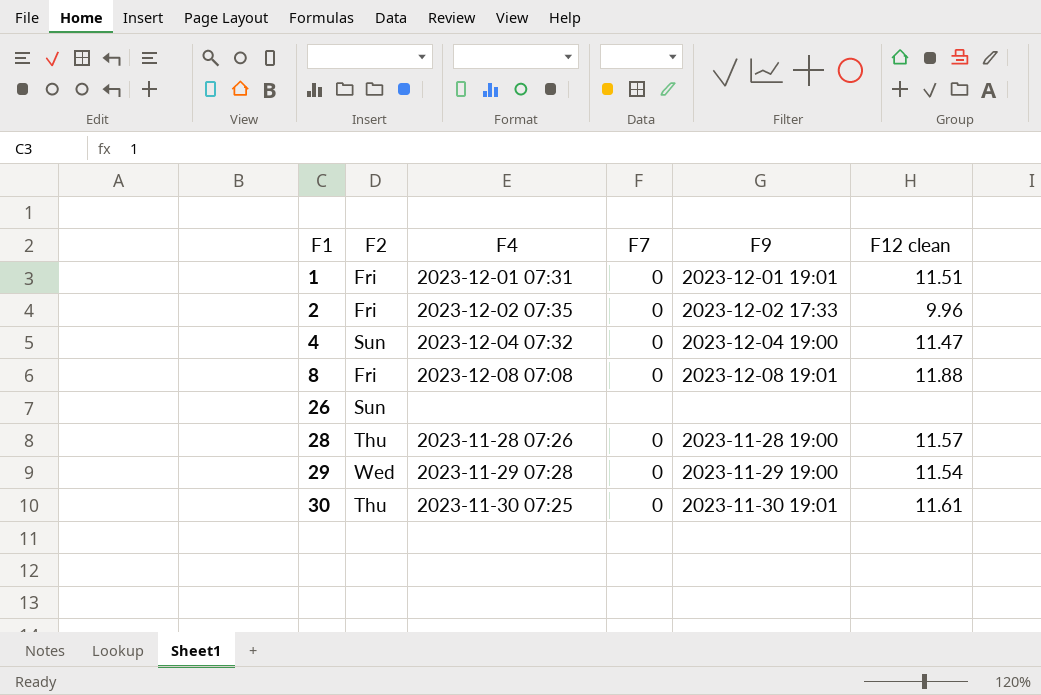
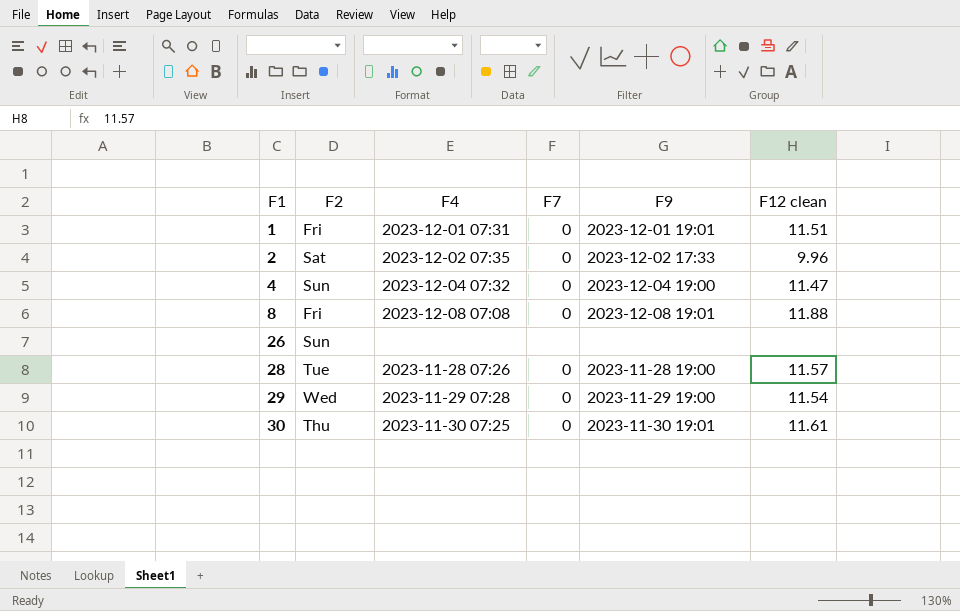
2 | F2: Fri -> Sat
28 | F2: Thu -> Tue

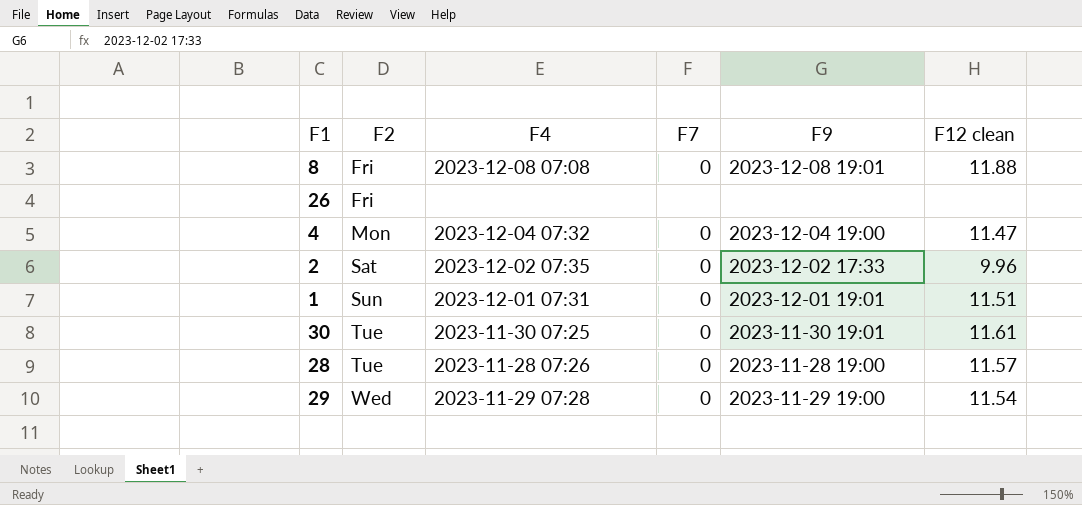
row order: F1 ascending -> F2 ascending
26 | F2: Sun -> Fri
4 | F2: Sun -> Mon
1 | F2: Fri -> Sun
30 | F2: Thu -> Tue

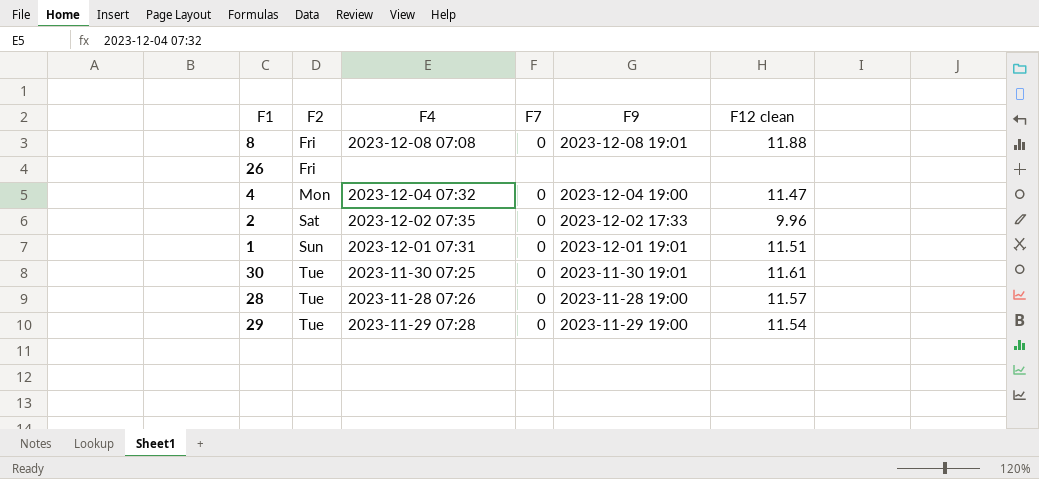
29 | F2: Wed -> Tue

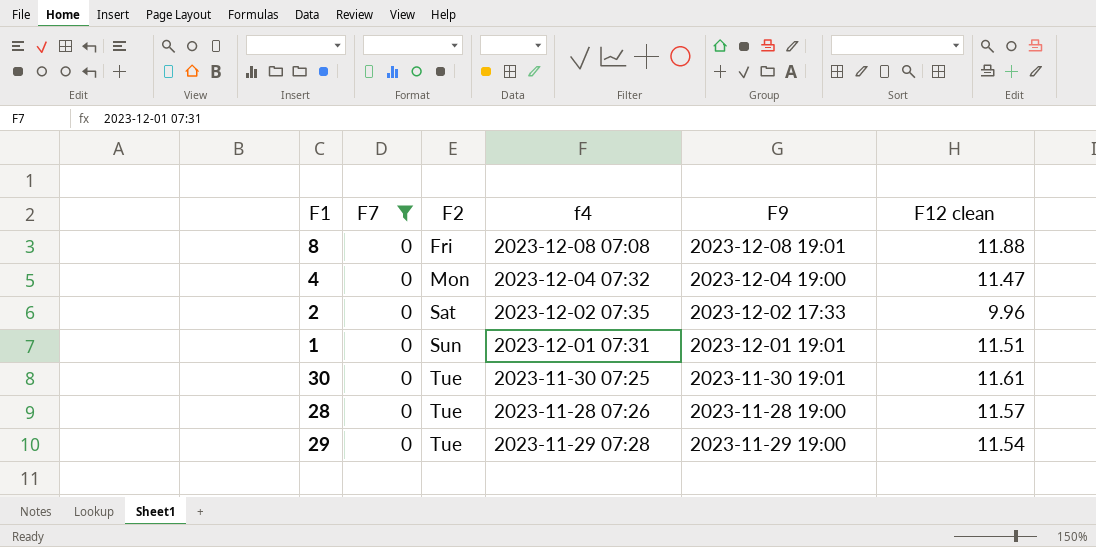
filter: none -> F7 = 0
column F7 | position: 4 -> 2
column name: F4 -> f4

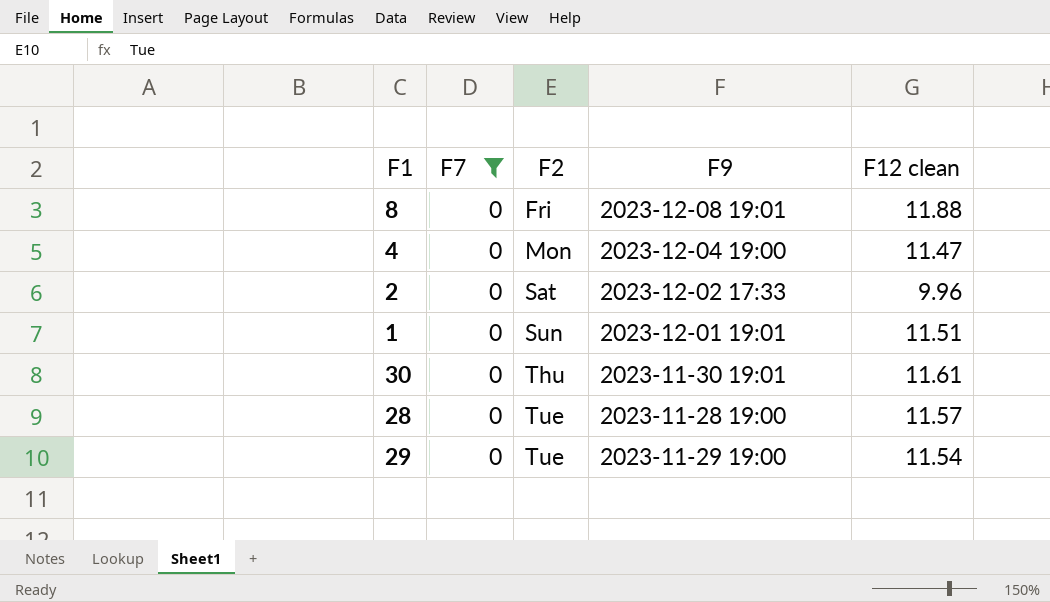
column f4 | position: 4 -> none
30 | F2: Tue -> Thu

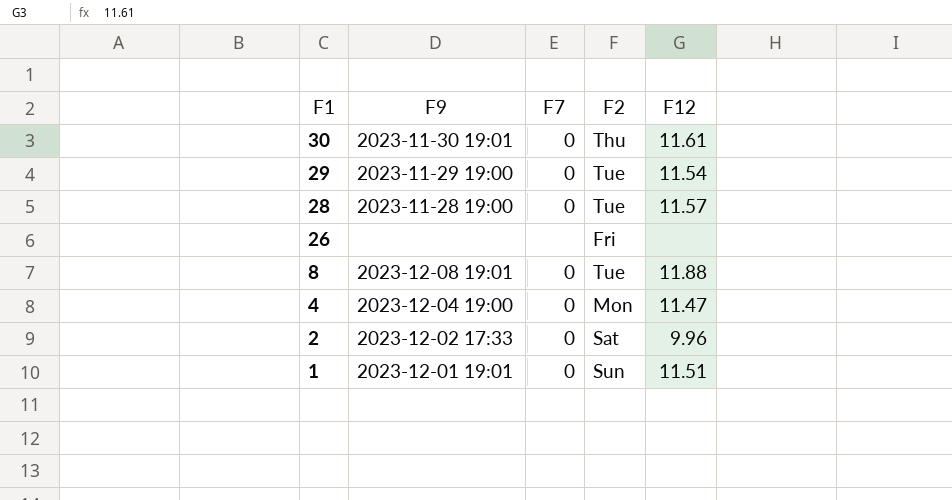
filter: F7 = 0 -> none
row order: F2 ascending -> F1 descending
column F9 | position: 4 -> 2
column name: F12 clean -> F12
8 | F2: Fri -> Tue

